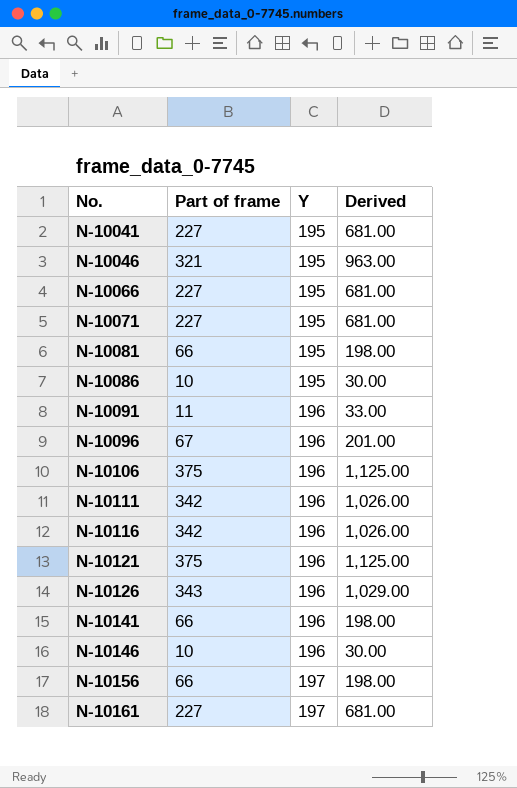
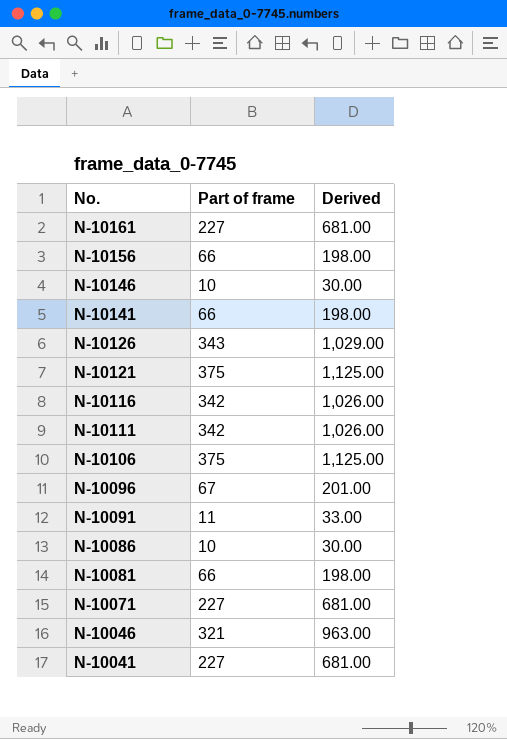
row order: No. ascending -> No. descending
column Y | position: 3 -> none
row N-10066: 227 | 195 | 681.00 -> none

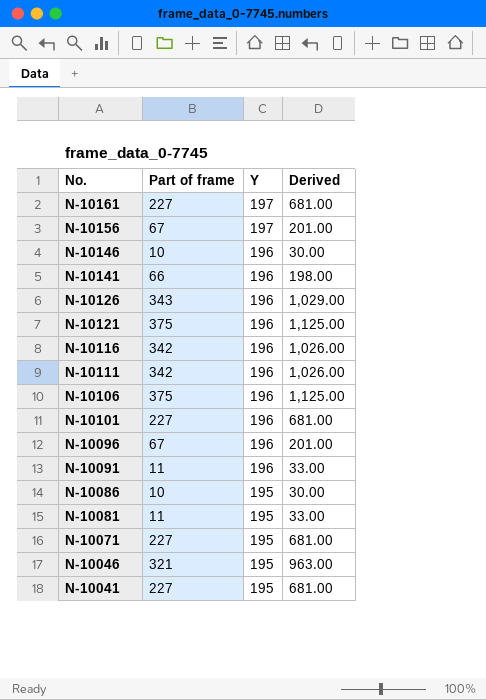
column Y | position: none -> 3
N-10156 | Part of frame: 66 -> 67
N-10156 | Derived: 198.00 -> 201.00
row N-10101: none -> 227 | 196 | 681.00
N-10081 | Part of frame: 66 -> 11
N-10081 | Derived: 198.00 -> 33.00

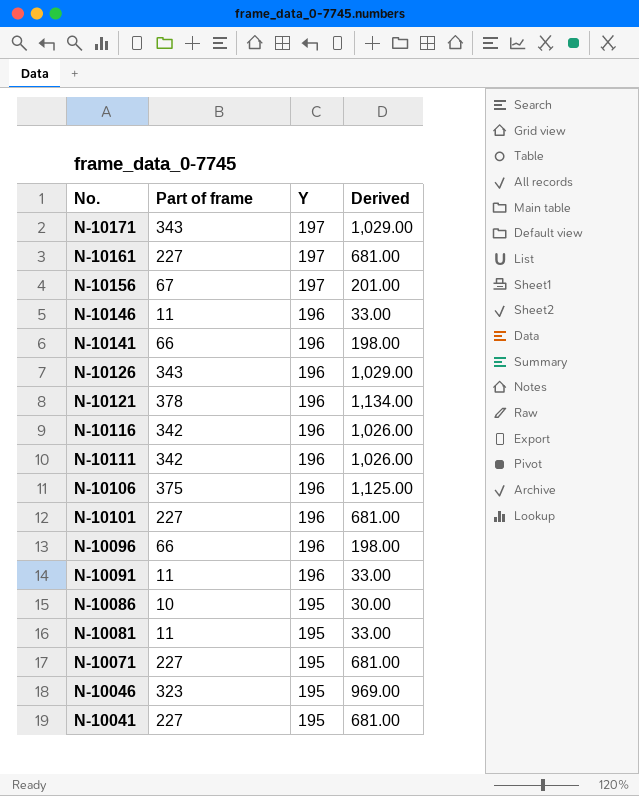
row N-10171: none -> 343 | 197 | 1,029.00
N-10146 | Part of frame: 10 -> 11
N-10146 | Derived: 30.00 -> 33.00
N-10121 | Part of frame: 375 -> 378
N-10121 | Derived: 1,125.00 -> 1,134.00
N-10096 | Part of frame: 67 -> 66
N-10096 | Derived: 201.00 -> 198.00
N-10046 | Part of frame: 321 -> 323
N-10046 | Derived: 963.00 -> 969.00

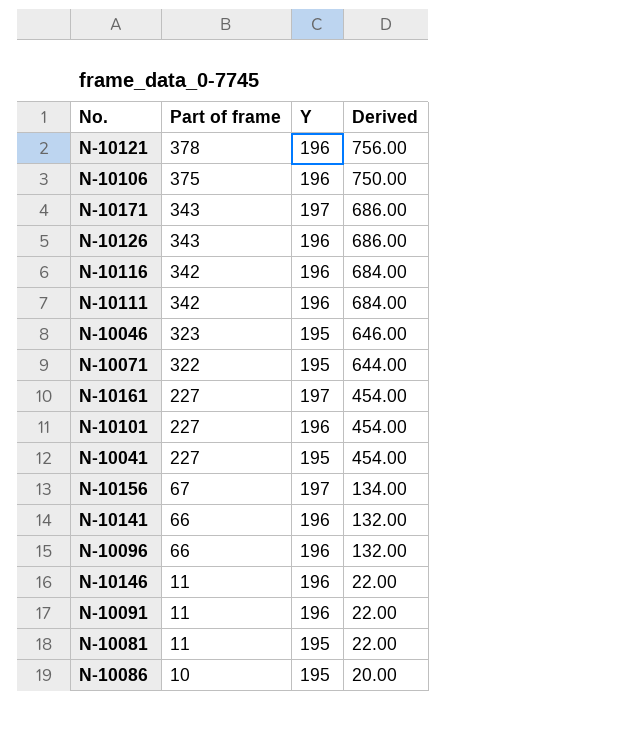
row order: No. descending -> Part of frame descending
column Derived | formula: [Part of frame] * 3 -> [Part of frame] * 2
N-10071 | Part of frame: 227 -> 322

